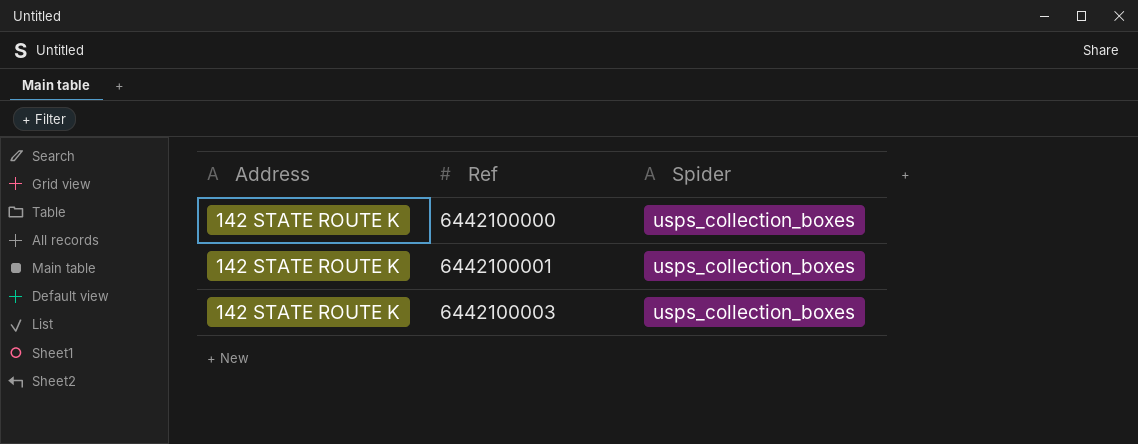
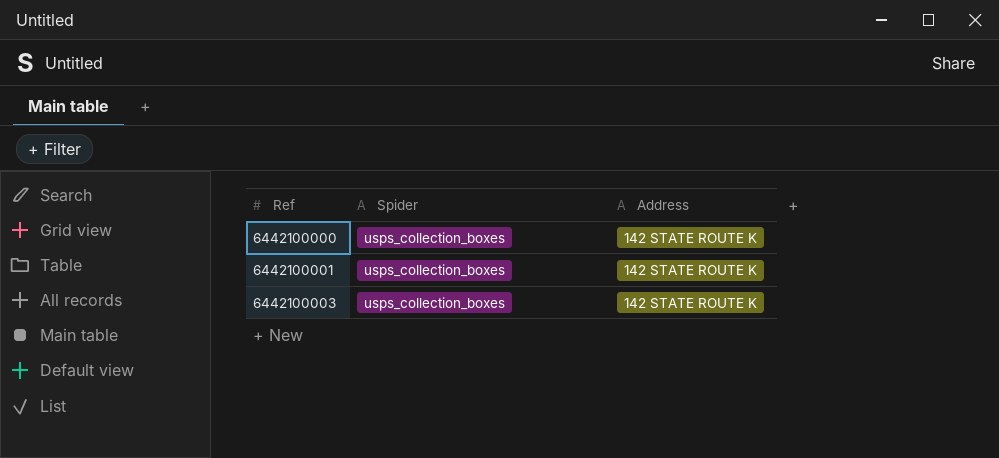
column Address | position: 1 -> 3

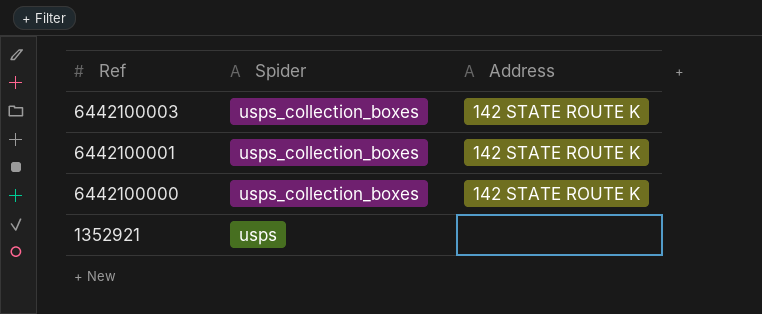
row order: Ref ascending -> Ref descending
row 1352921: none -> usps | none

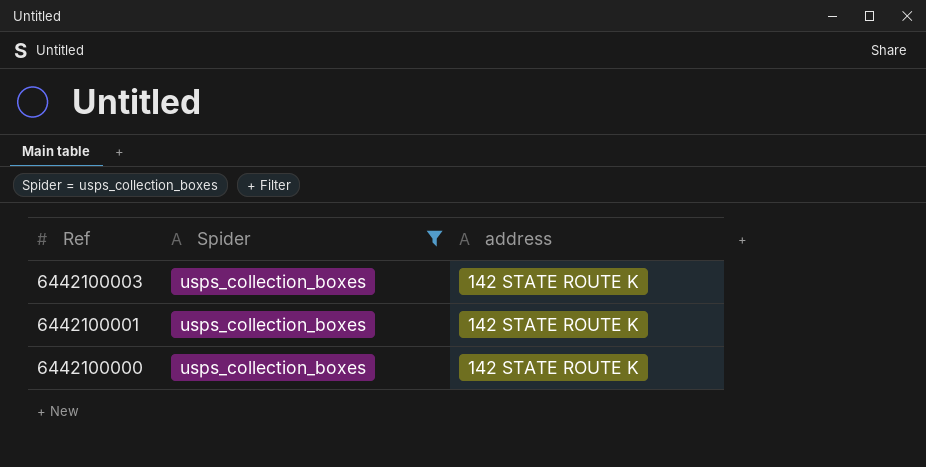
filter: none -> Spider = usps_collection_boxes
column name: Address -> address

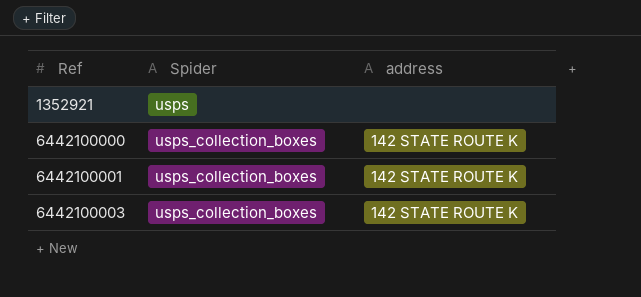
filter: Spider = usps_collection_boxes -> none
row order: Ref descending -> Ref ascending

